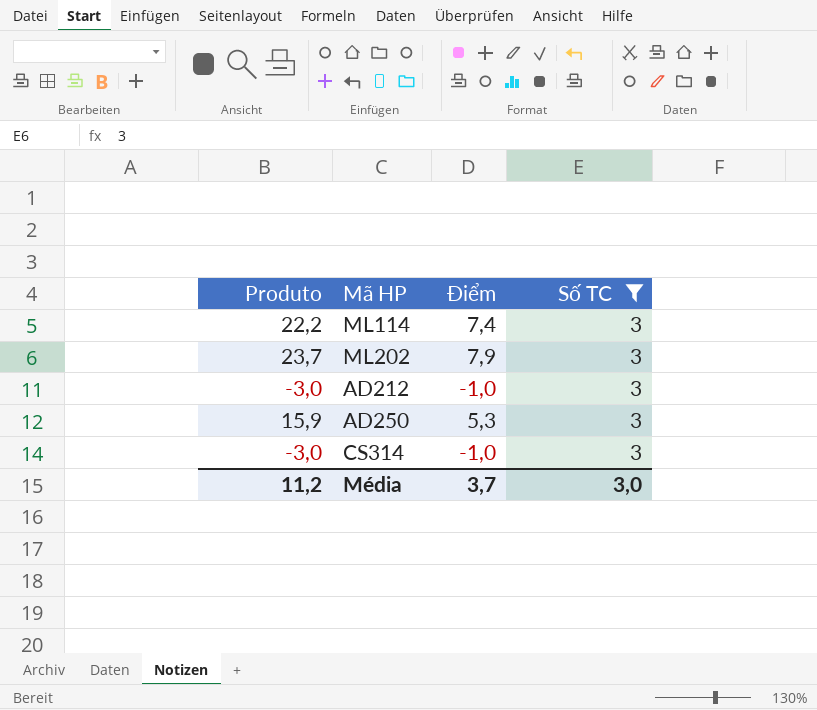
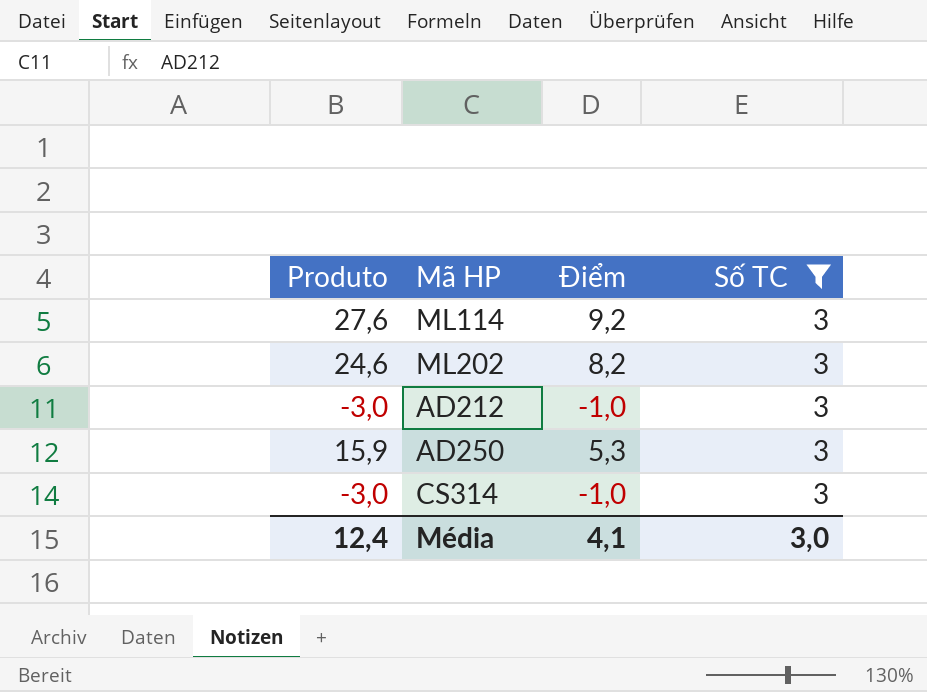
ML114 | Produto: 22,2 -> 27,6
ML114 | Điểm: 7,4 -> 9,2
ML202 | Produto: 23,7 -> 24,6
ML202 | Điểm: 7,9 -> 8,2
Média | Produto: 11,2 -> 12,4
Média | Điểm: 3,7 -> 4,1

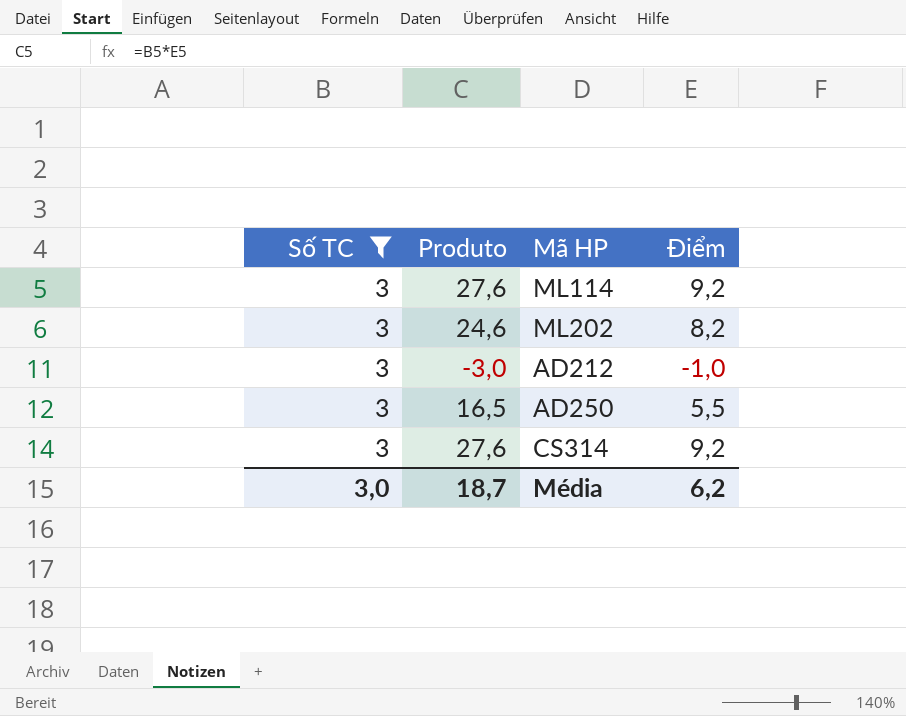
column Số TC | position: 4 -> 1
AD250 | Produto: 15,9 -> 16,5
AD250 | Điểm: 5,3 -> 5,5
CS314 | Produto: -3,0 -> 27,6
CS314 | Điểm: -1,0 -> 9,2
Média | Produto: 12,4 -> 18,7
Média | Điểm: 4,1 -> 6,2

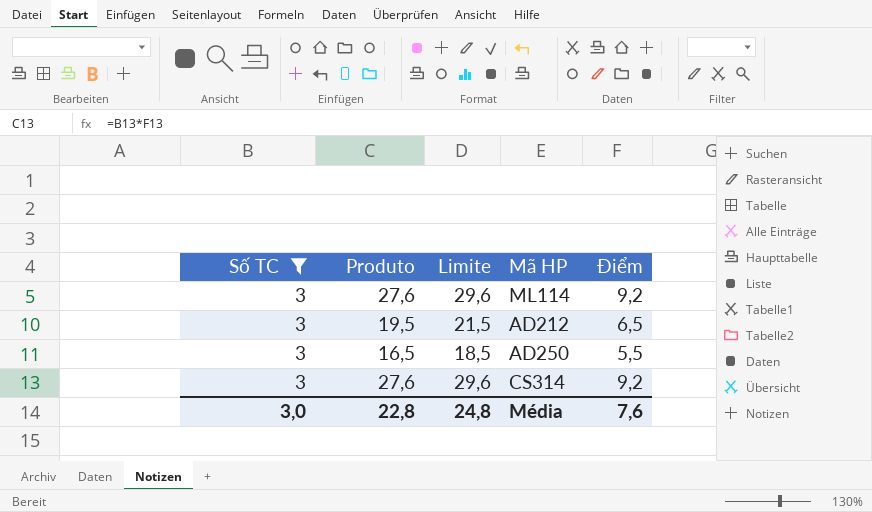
column Limite | formula: none -> [Produto] + 2
row ML202: 3 | 24,6 | 8,2 -> none
AD212 | Produto: -3,0 -> 19,5
AD212 | Điểm: -1,0 -> 6,5
Média | Produto: 18,7 -> 22,8
Média | Điểm: 6,2 -> 7,6

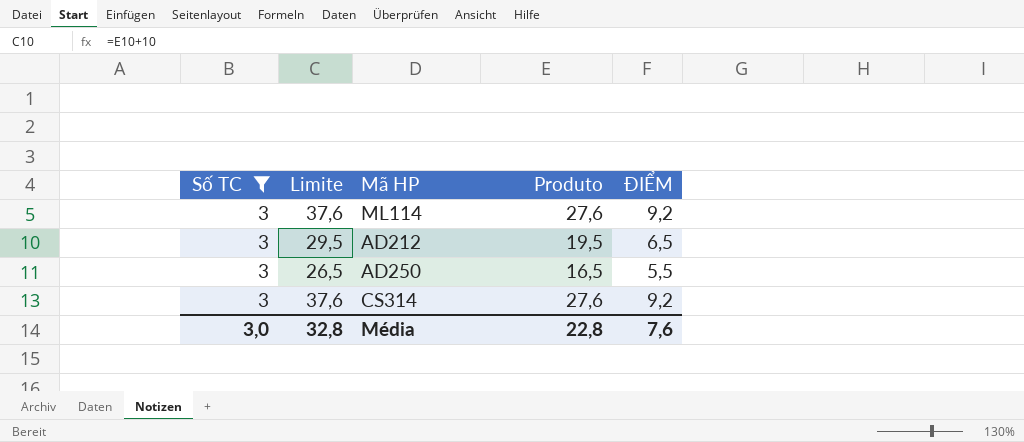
column Limite | formula: [Produto] + 2 -> [Produto] + 10
column Produto | position: 2 -> 4
column name: Điểm -> ĐIỂM
Média | Limite: 24,8 -> 32,8

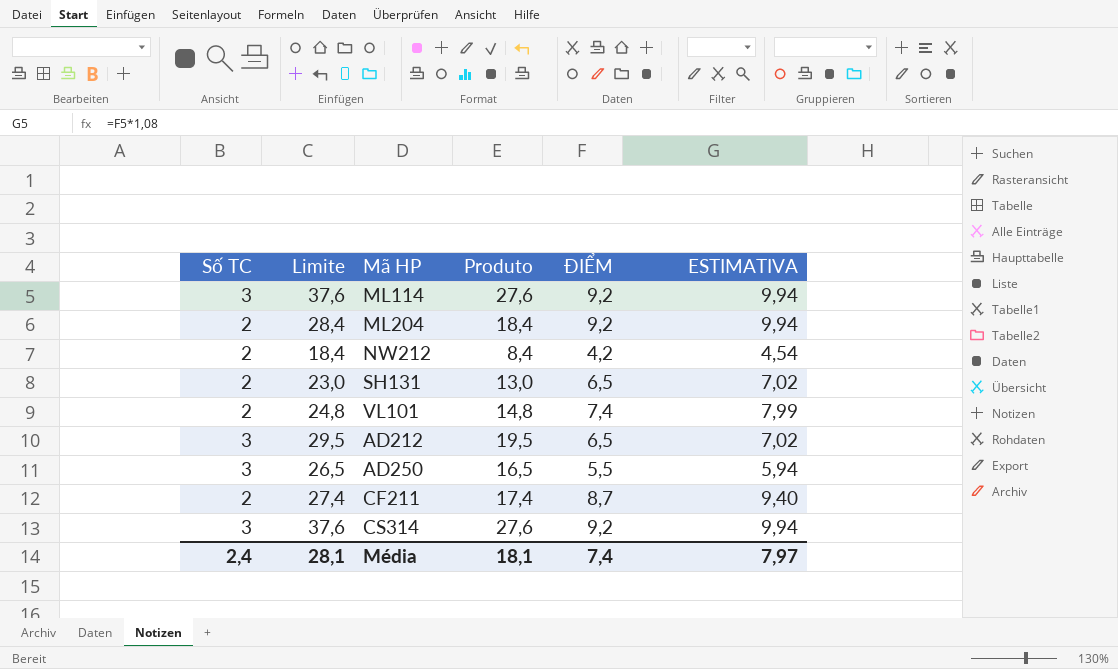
filter: Số TC = 3 -> none
column ESTIMATIVA | formula: none -> [ĐIỂM] * 1,08
Média | Số TC: 3,0 -> 2,4
Média | Limite: 32,8 -> 28,1
Média | Produto: 22,8 -> 18,1
Média | ĐIỂM: 7,6 -> 7,4

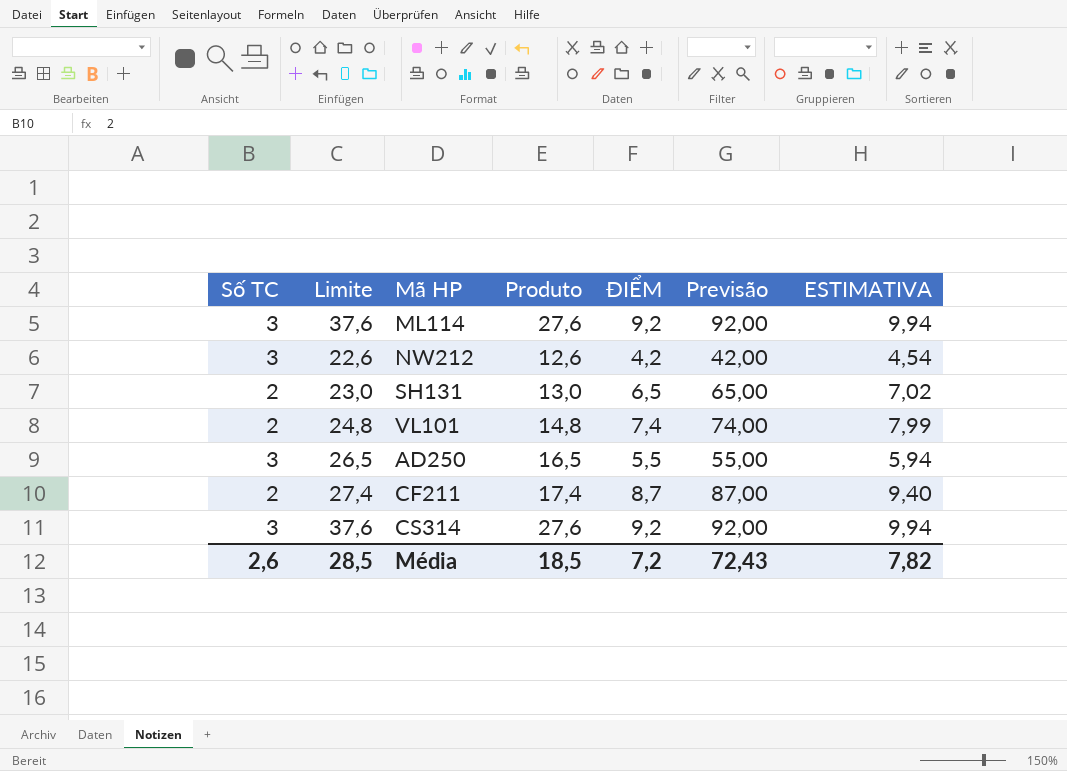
column Previsão | formula: none -> [ĐIỂM] * 10
row ML204: 2 | 28,4 | 18,4 | 9,2 | 9,94 -> none
row AD212: 3 | 29,5 | 19,5 | 6,5 | 7,02 -> none
NW212 | Số TC: 2 -> 3
NW212 | Limite: 18,4 -> 22,6
NW212 | Produto: 8,4 -> 12,6
Média | Số TC: 2,4 -> 2,6
Média | Limite: 28,1 -> 28,5
Média | Produto: 18,1 -> 18,5
Média | ĐIỂM: 7,4 -> 7,2
Média | ESTIMATIVA: 7,97 -> 7,82

